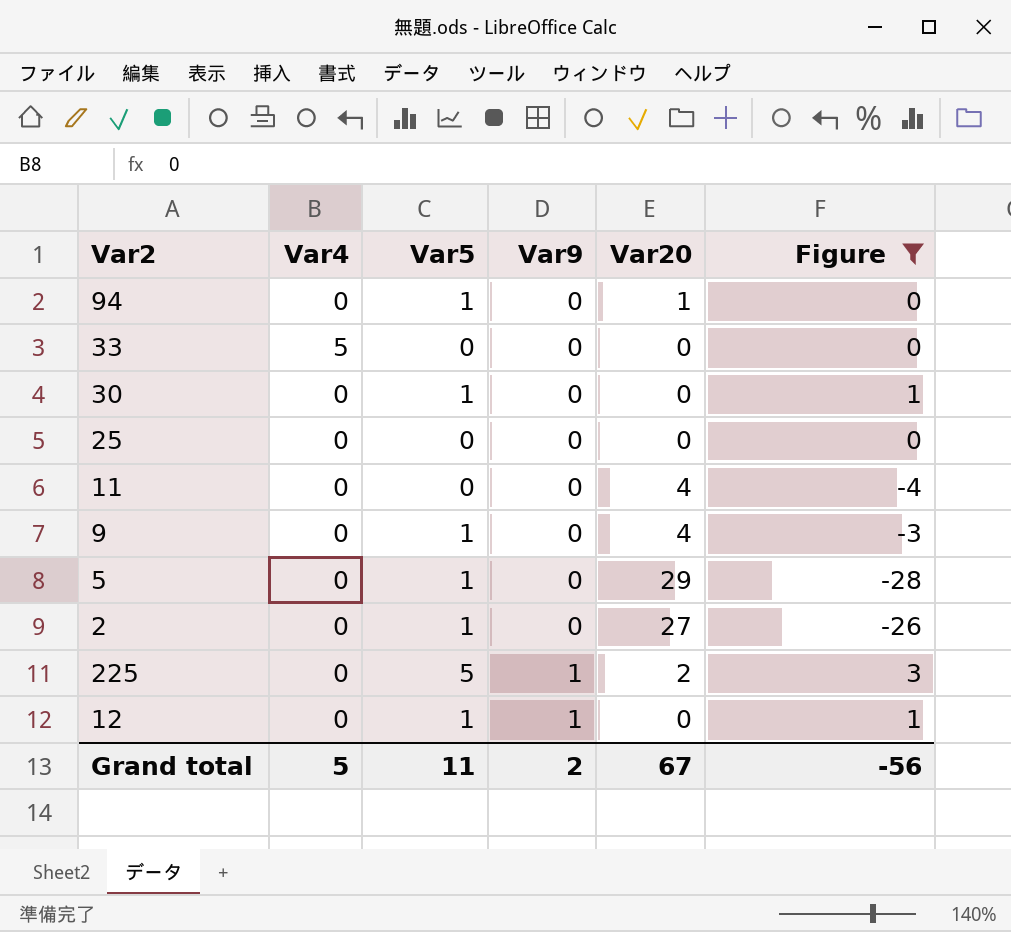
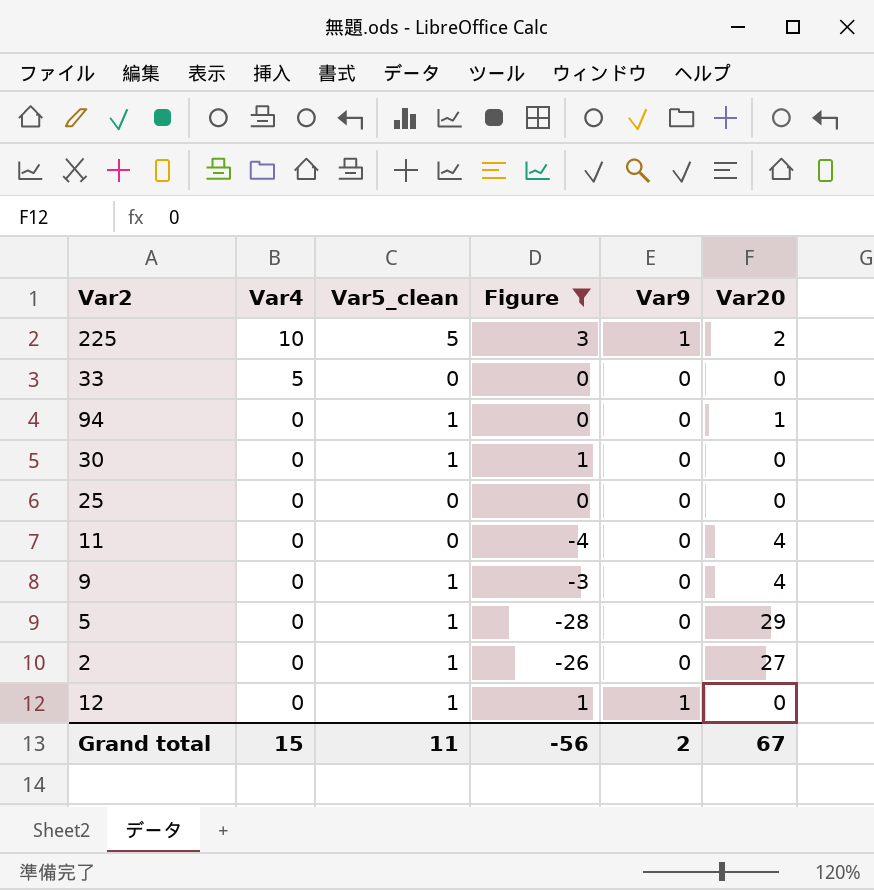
row order: Var9 ascending -> Var4 descending
column name: Var5 -> Var5_clean
column Figure | position: 6 -> 4
225 | Var4: 0 -> 10
Grand total | Var4: 5 -> 15

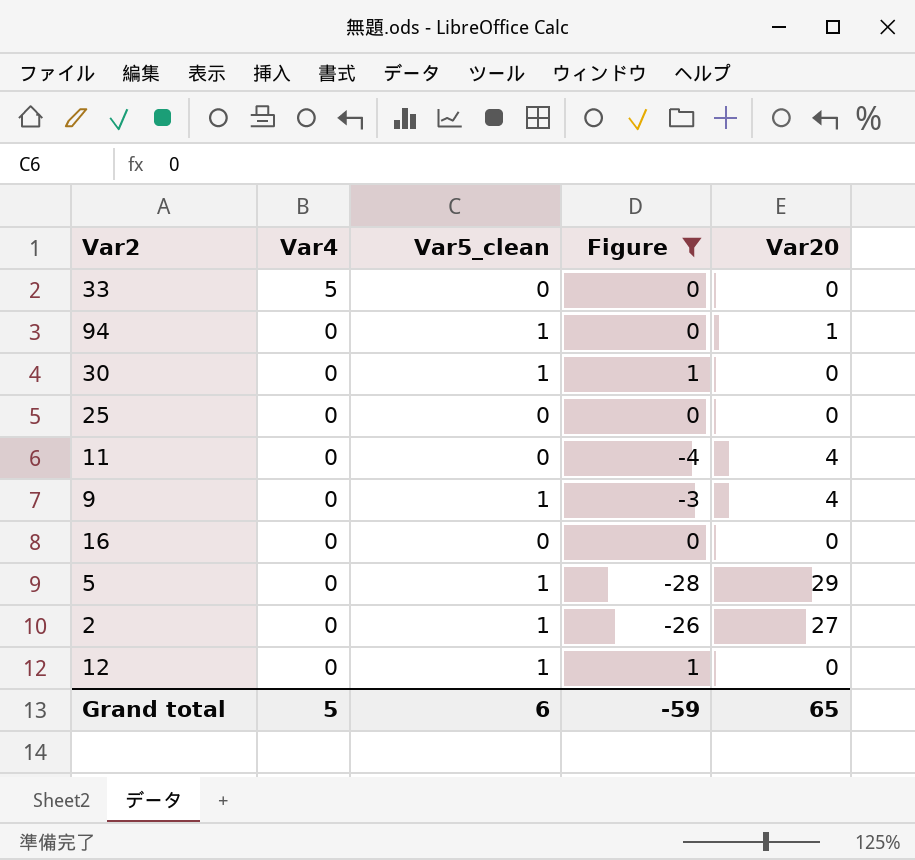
column Var9 | position: 5 -> none
row 225: 10 | 5 | 3 | 1 | 2 -> none
row 16: none -> 0 | 0 | 0 | 0
Grand total | Var4: 15 -> 5
Grand total | Var5_clean: 11 -> 6
Grand total | Figure: -56 -> -59
Grand total | Var20: 67 -> 65

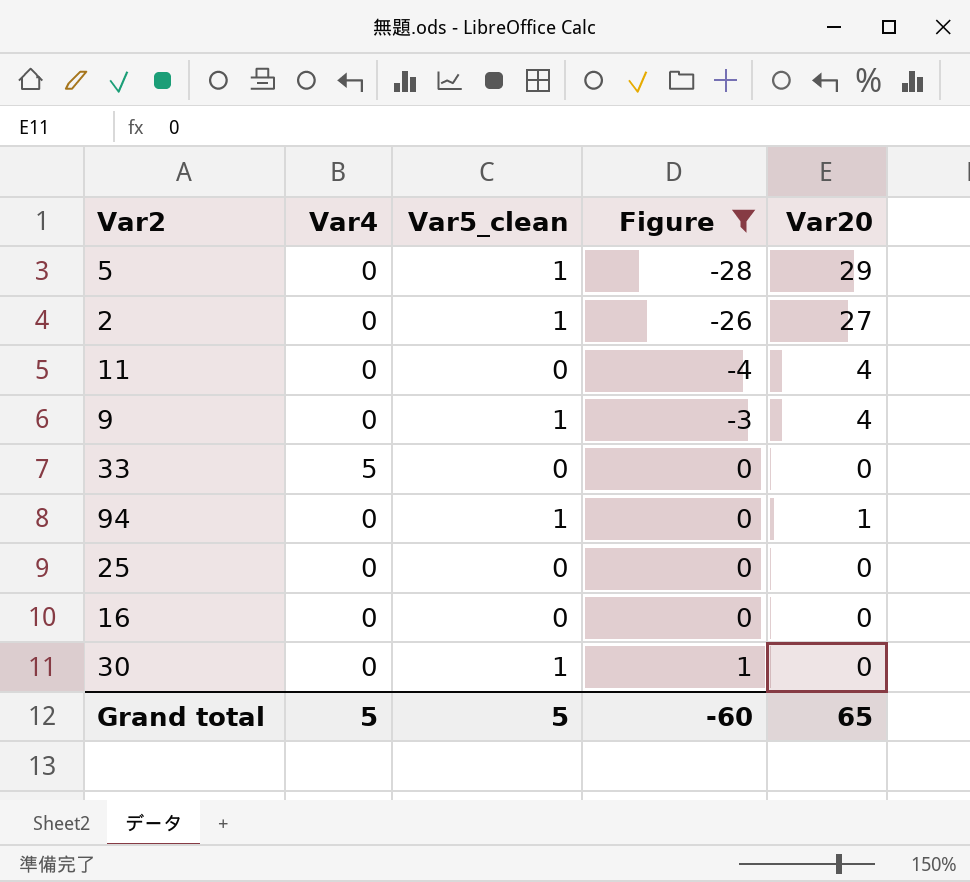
row order: Var4 descending -> Figure ascending
row 12: 0 | 1 | 1 | 0 -> none
Grand total | Var5_clean: 6 -> 5
Grand total | Figure: -59 -> -60

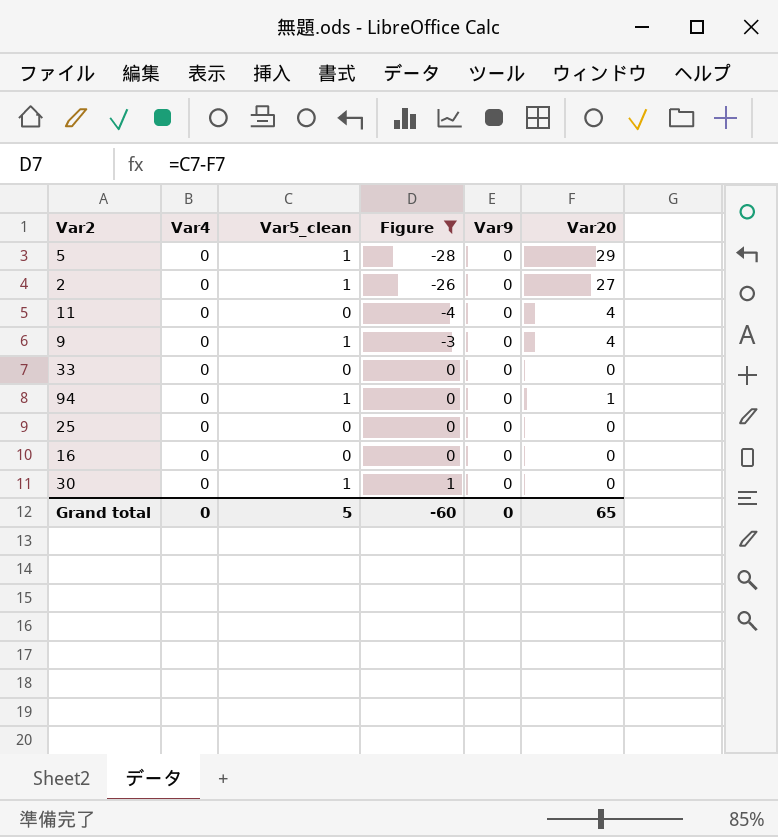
column Var9 | position: none -> 5
33 | Var4: 5 -> 0
Grand total | Var4: 5 -> 0

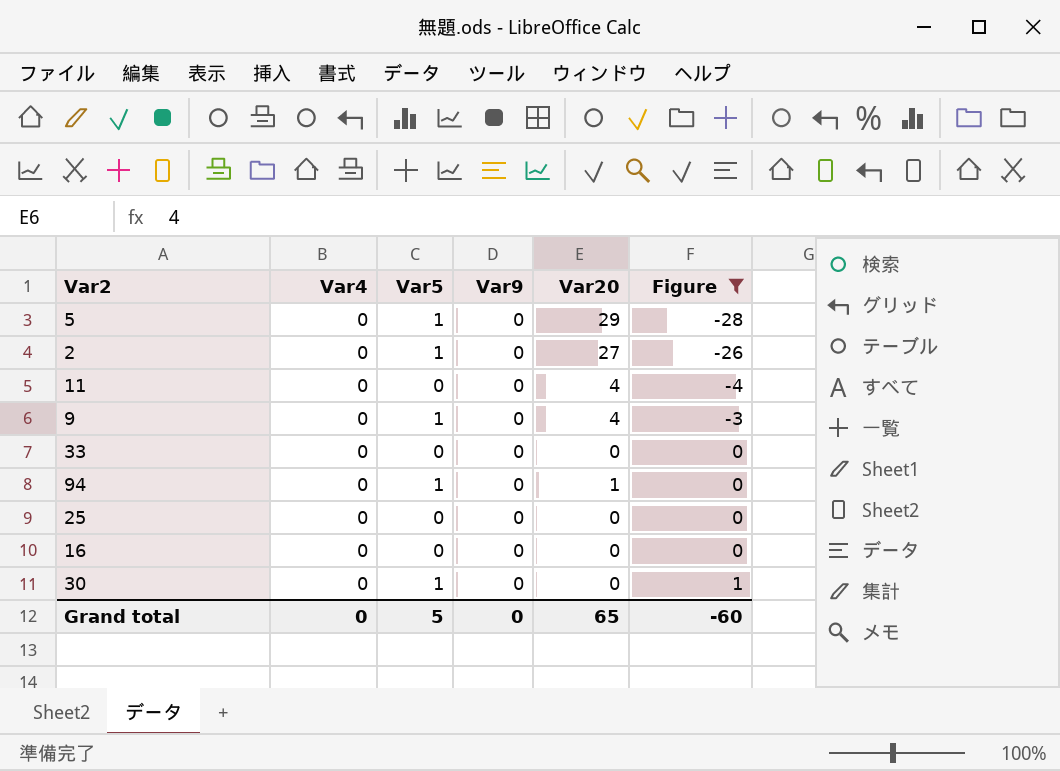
column name: Var5_clean -> Var5
column Figure | position: 4 -> 6

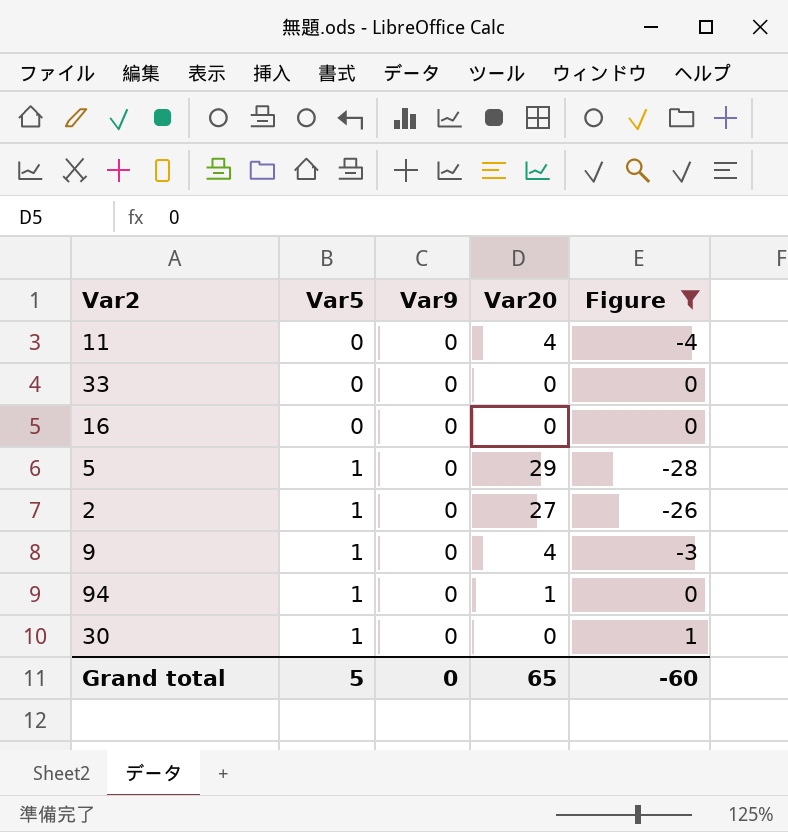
row order: Figure ascending -> Var5 ascending
column Var4 | position: 2 -> none
row 25: 0 | 0 | 0 | 0 | 0 -> none

